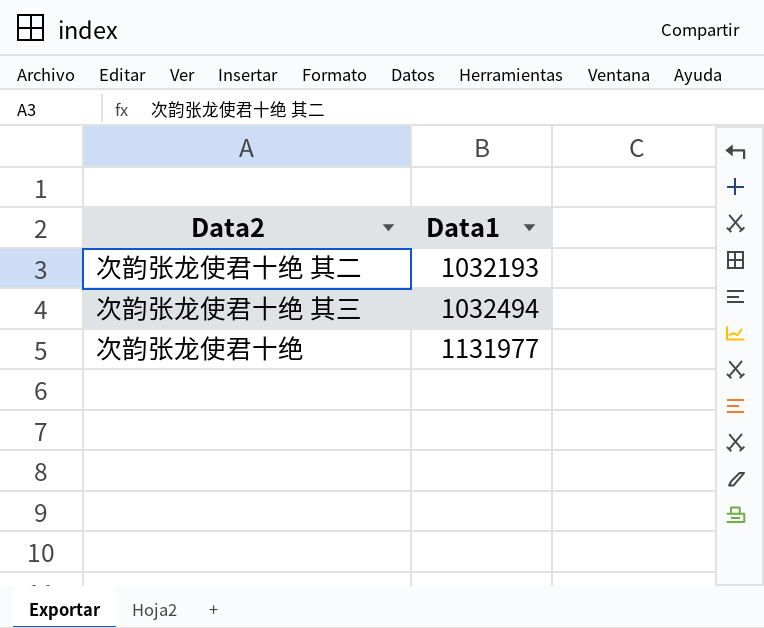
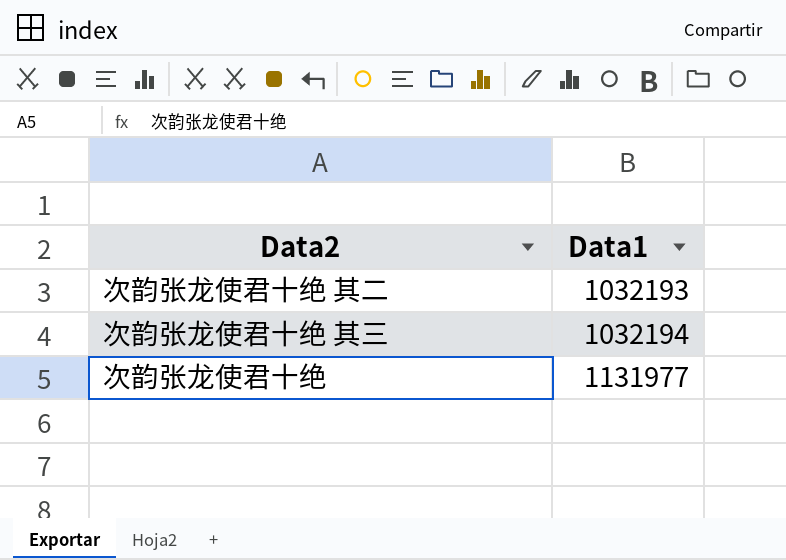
次韵张龙使君十绝 其三 | Data1: 1032494 -> 1032194

